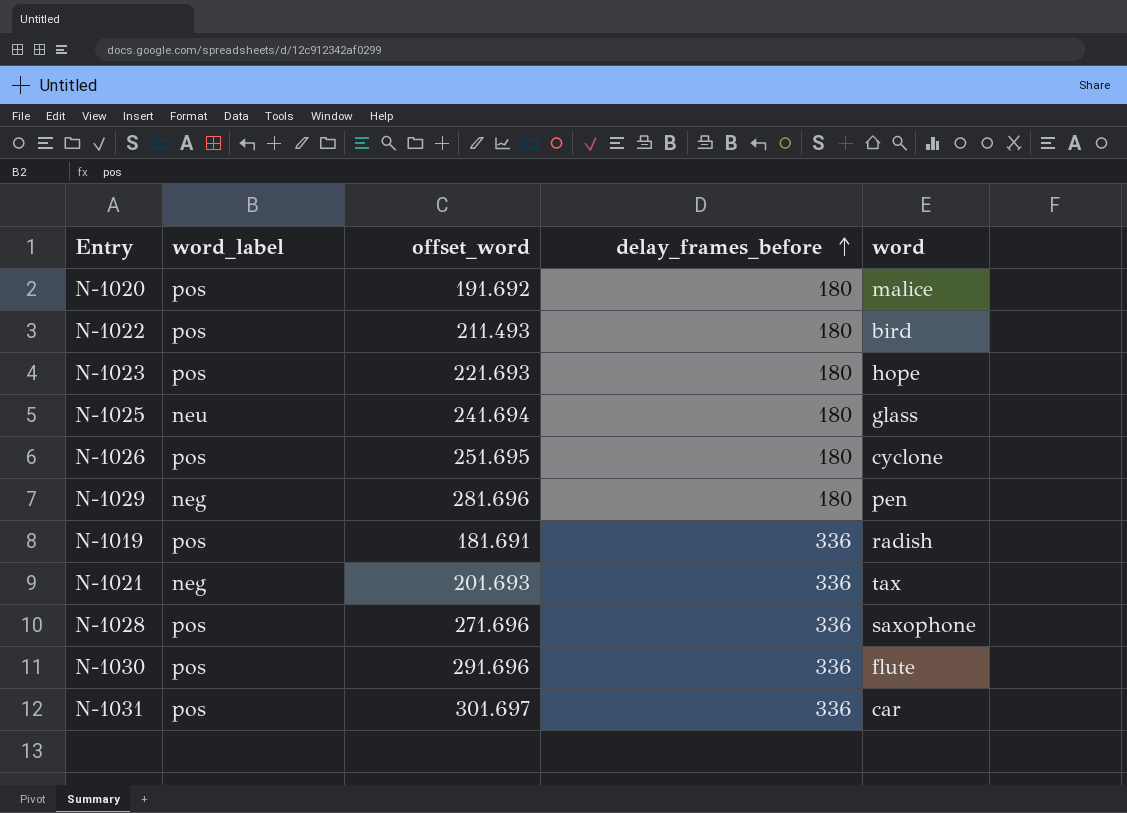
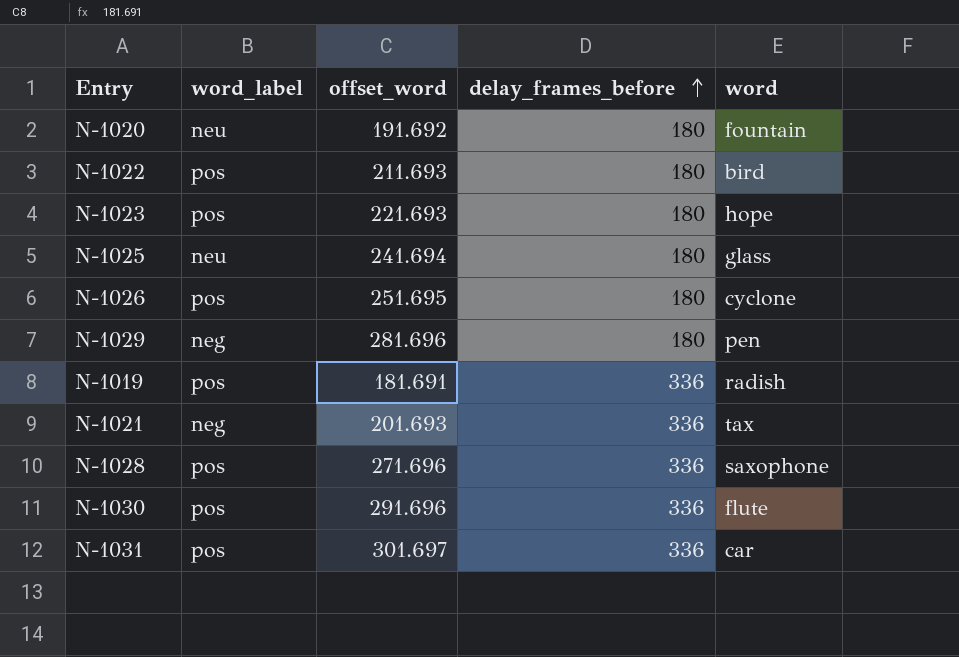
N-1020 | word_label: pos -> neu
N-1020 | word: malice -> fountain
N-1022 | offset_word: 211.493 -> 211.693

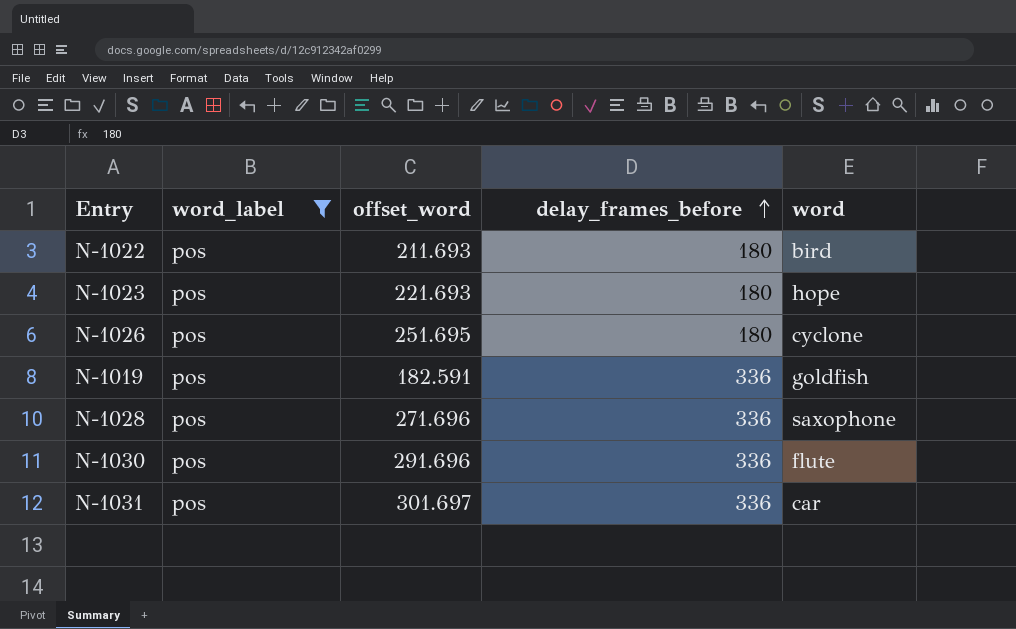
filter: none -> word_label = pos
N-1019 | offset_word: 181.691 -> 182.591
N-1019 | word: radish -> goldfish

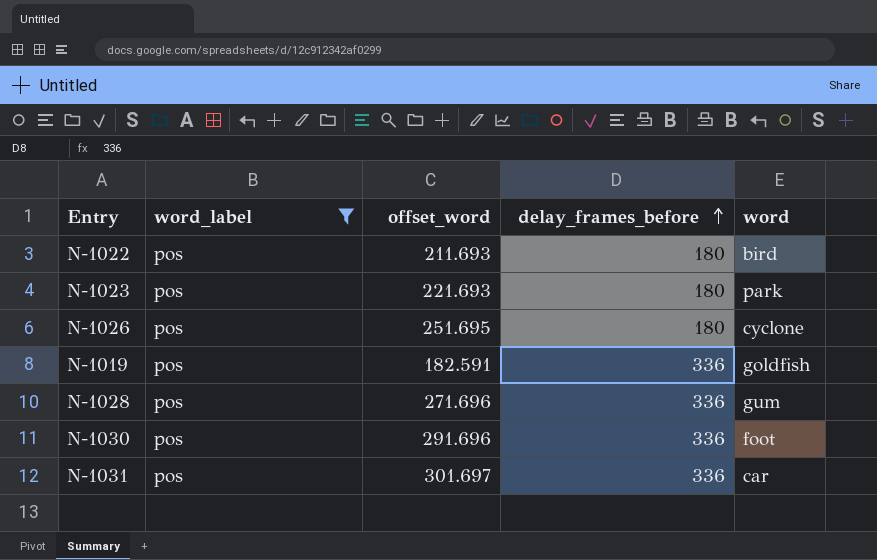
N-1023 | word: hope -> park
N-1028 | word: saxophone -> gum
N-1030 | word: flute -> foot

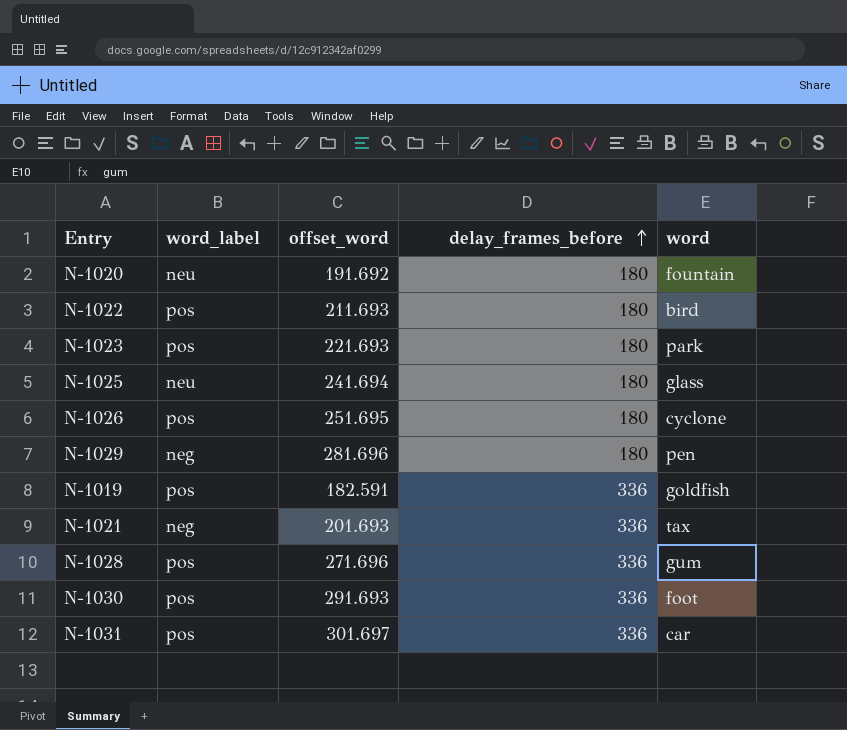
filter: word_label = pos -> none
N-1030 | offset_word: 291.696 -> 291.693

